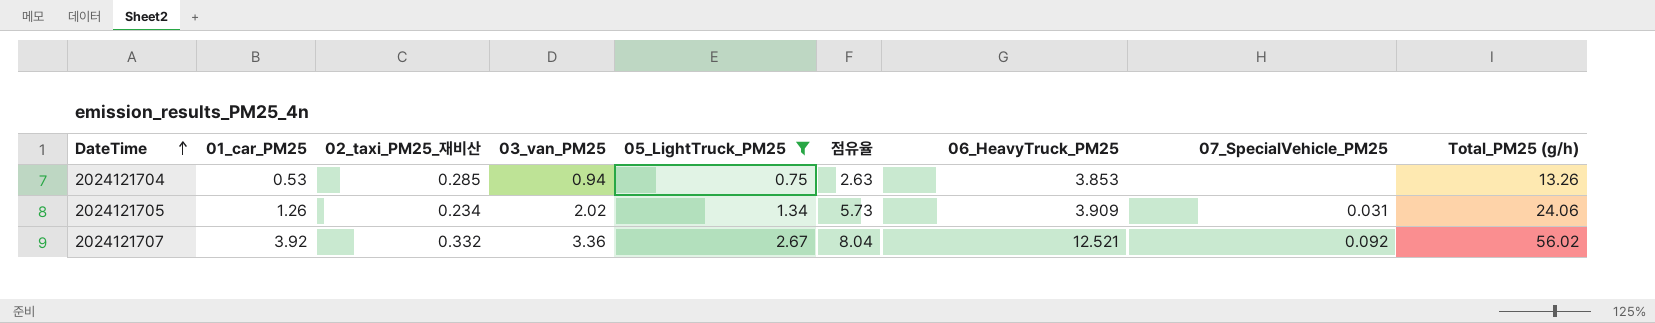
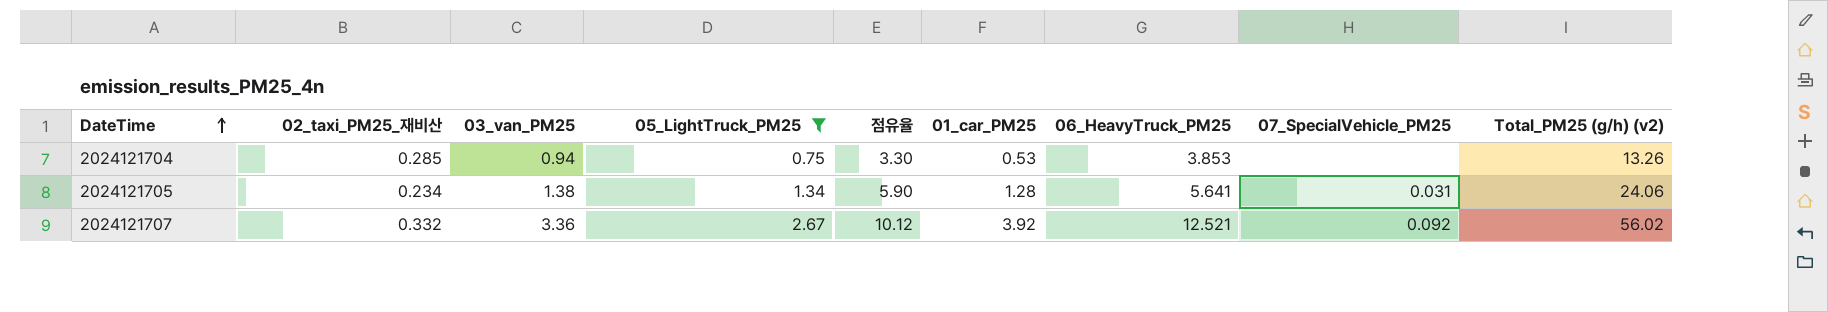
column 점유율 | formula: [05_LightTruck_PM25] / [02_taxi_PM25_재비산] -> [03_van_PM25] / [02_taxi_PM25_재비산]
column 01_car_PM25 | position: 2 -> 6
column name: Total_PM25 (g/h) -> Total_PM25 (g/h) (v2)
2024121705 | 03_van_PM25: 2.02 -> 1.38
2024121705 | 01_car_PM25: 1.26 -> 1.28
2024121705 | 06_HeavyTruck_PM25: 3.909 -> 5.641

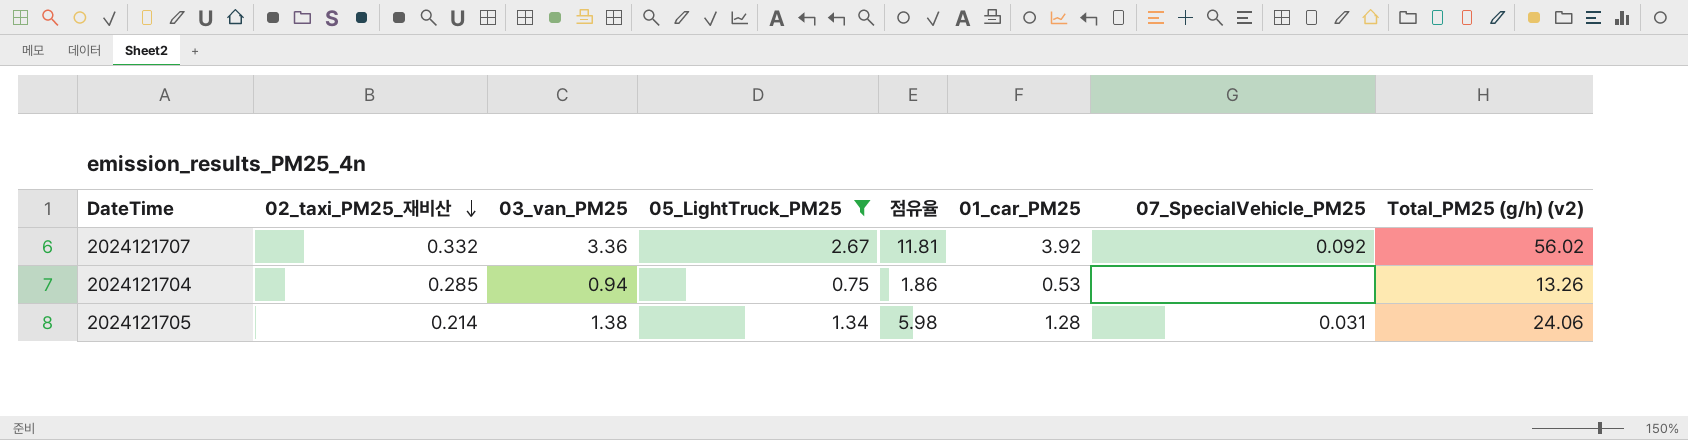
row order: DateTime ascending -> 02_taxi_PM25_재비산 descending
column 06_HeavyTruck_PM25 | position: 7 -> none
column 점유율 | formula: [03_van_PM25] / [02_taxi_PM25_재비산] -> [01_car_PM25] / [02_taxi_PM25_재비산]
2024121705 | 02_taxi_PM25_재비산: 0.234 -> 0.214

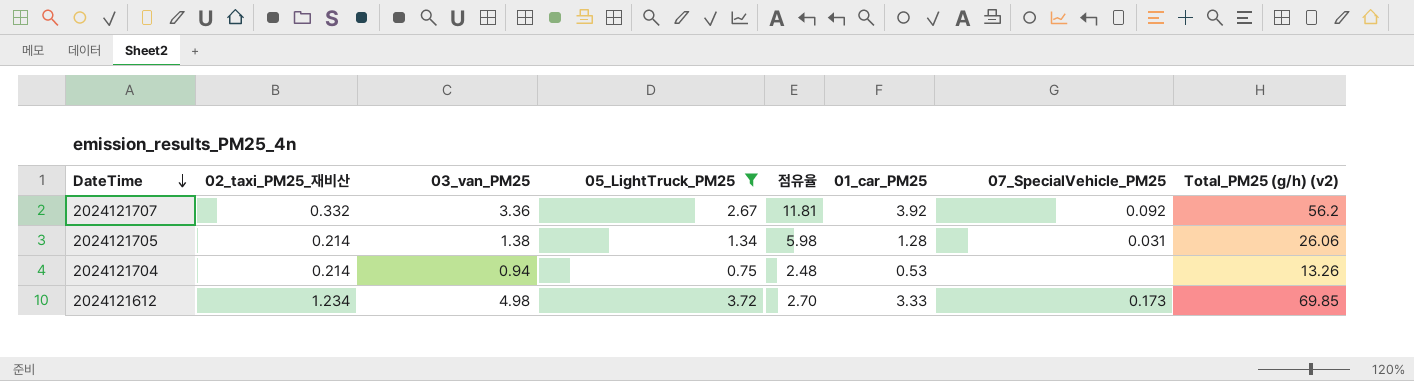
row order: 02_taxi_PM25_재비산 descending -> DateTime descending
2024121707 | Total_PM25 (g/h) (v2): 56.02 -> 56.2
2024121705 | Total_PM25 (g/h) (v2): 24.06 -> 26.06
2024121704 | 02_taxi_PM25_재비산: 0.285 -> 0.214
2024121704 | 점유율: 1.86 -> 2.48
row 2024121612: none -> 1.234 | 4.98 | 3.72 | 2.70 | 3.33 | 0.173 | 69.85

